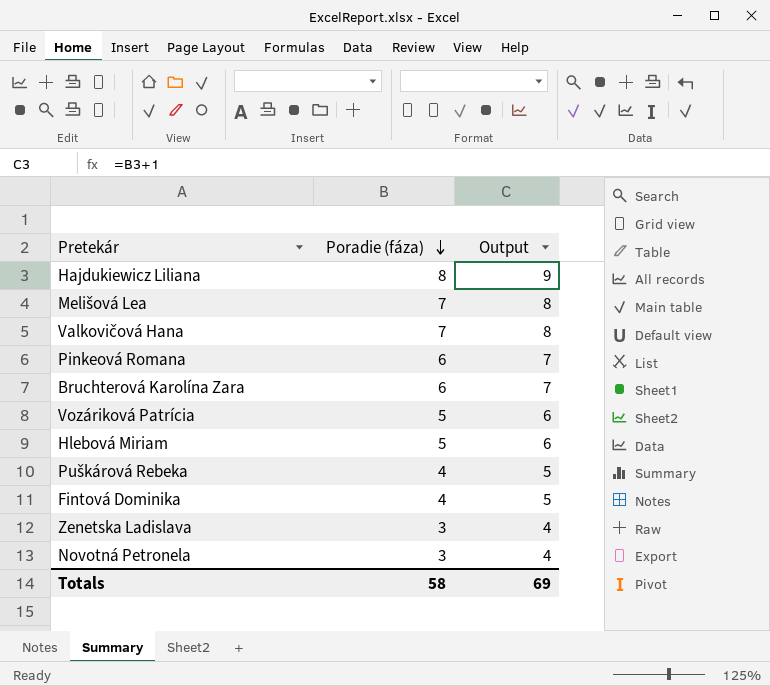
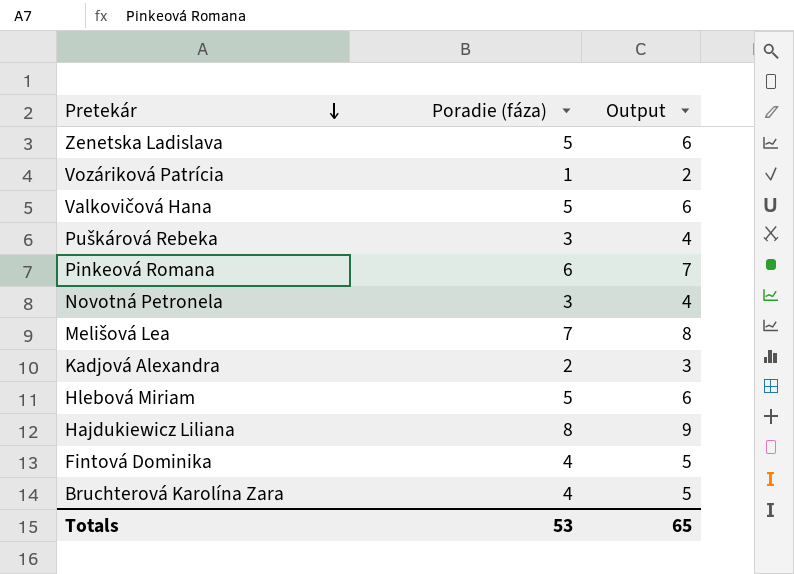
row order: Poradie (fáza) descending -> Pretekár descending
Zenetska Ladislava | Poradie (fáza): 3 -> 5
Zenetska Ladislava | Output: 4 -> 6
Vozáriková Patrícia | Poradie (fáza): 5 -> 1
Vozáriková Patrícia | Output: 6 -> 2
Valkovičová Hana | Poradie (fáza): 7 -> 5
Valkovičová Hana | Output: 8 -> 6
Puškárová Rebeka | Poradie (fáza): 4 -> 3
Puškárová Rebeka | Output: 5 -> 4
row Kadjová Alexandra: none -> 2 | 3
Bruchterová Karolína Zara | Poradie (fáza): 6 -> 4
Bruchterová Karolína Zara | Output: 7 -> 5
Totals | Poradie (fáza): 58 -> 53
Totals | Output: 69 -> 65

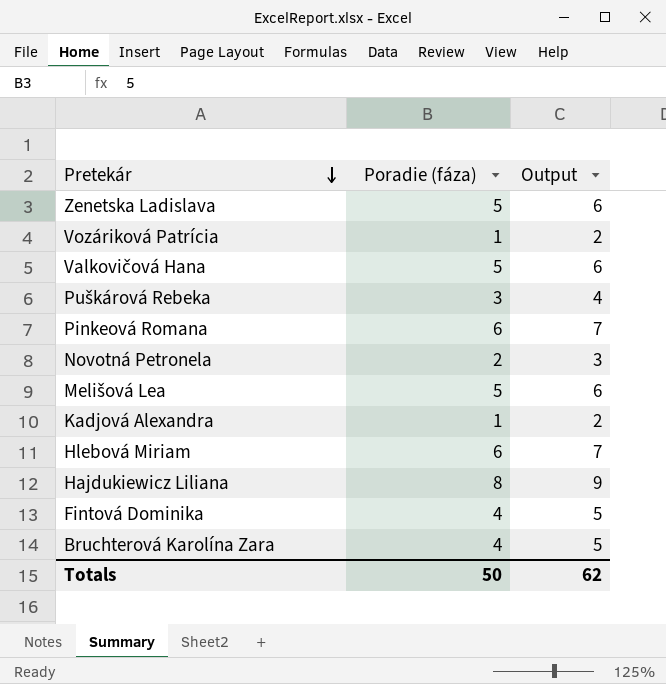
Novotná Petronela | Poradie (fáza): 3 -> 2
Novotná Petronela | Output: 4 -> 3
Melišová Lea | Poradie (fáza): 7 -> 5
Melišová Lea | Output: 8 -> 6
Kadjová Alexandra | Poradie (fáza): 2 -> 1
Kadjová Alexandra | Output: 3 -> 2
Hlebová Miriam | Poradie (fáza): 5 -> 6
Hlebová Miriam | Output: 6 -> 7
Totals | Poradie (fáza): 53 -> 50
Totals | Output: 65 -> 62

